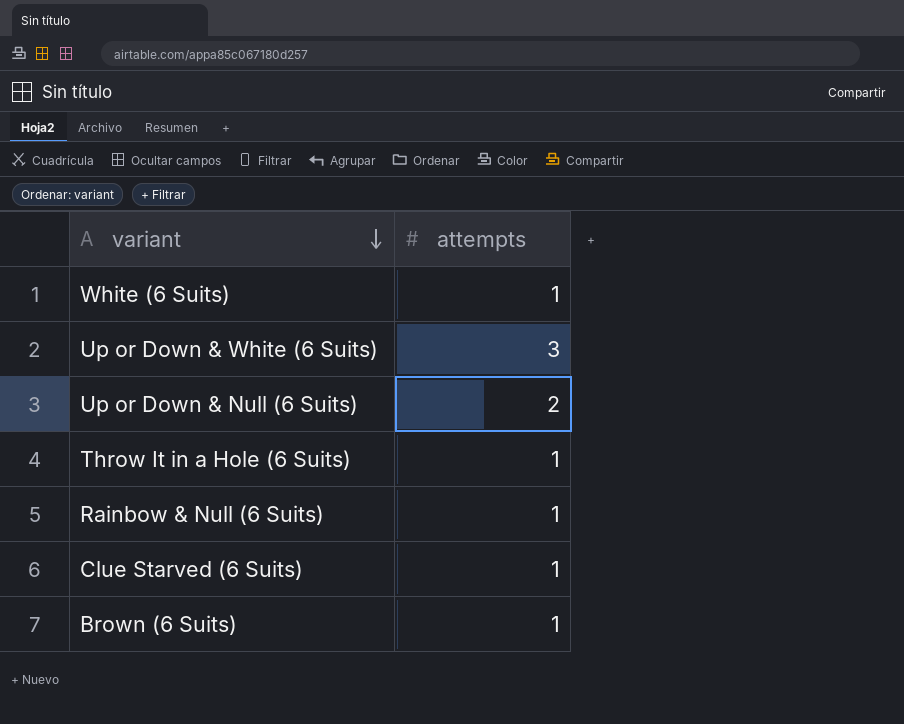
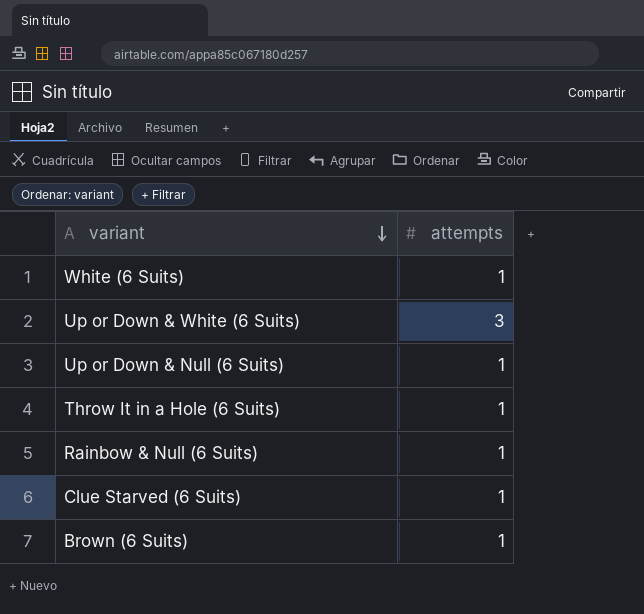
Up or Down & Null (6 Suits) | attempts: 2 -> 1

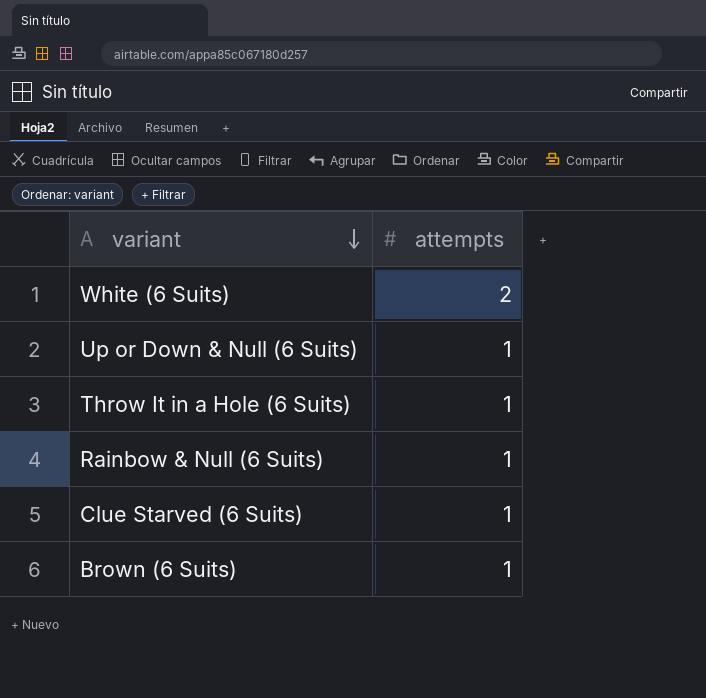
row Up or Down & White (6 Suits): 3 -> none
White (6 Suits) | attempts: 1 -> 2

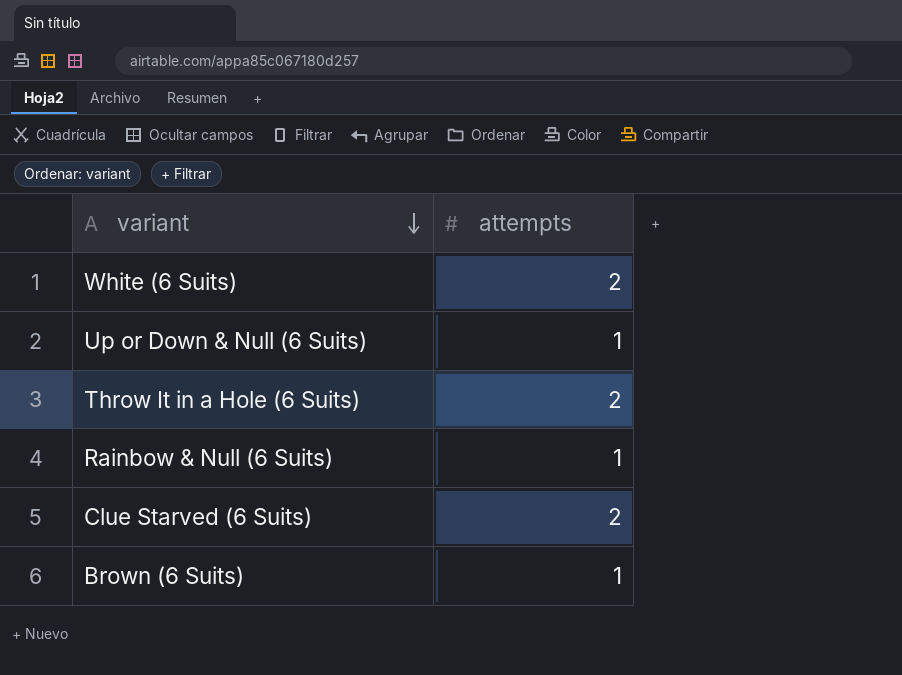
Throw It in a Hole (6 Suits) | attempts: 1 -> 2
Clue Starved (6 Suits) | attempts: 1 -> 2

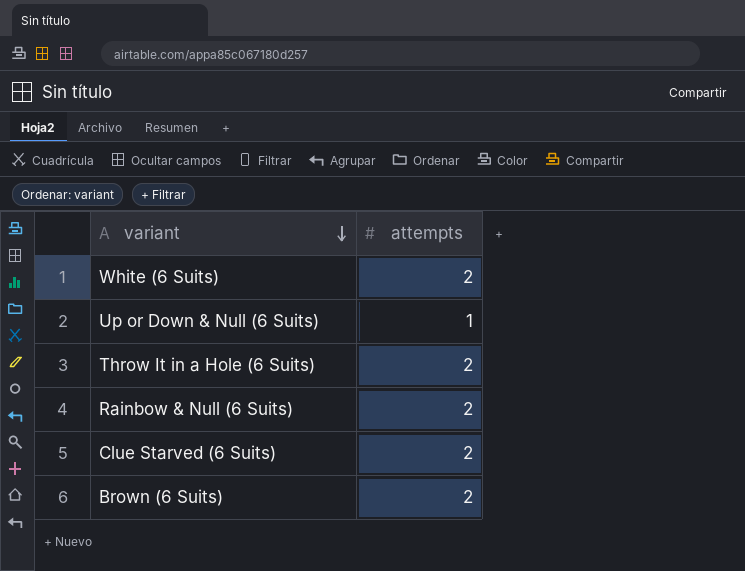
Rainbow & Null (6 Suits) | attempts: 1 -> 2
Brown (6 Suits) | attempts: 1 -> 2

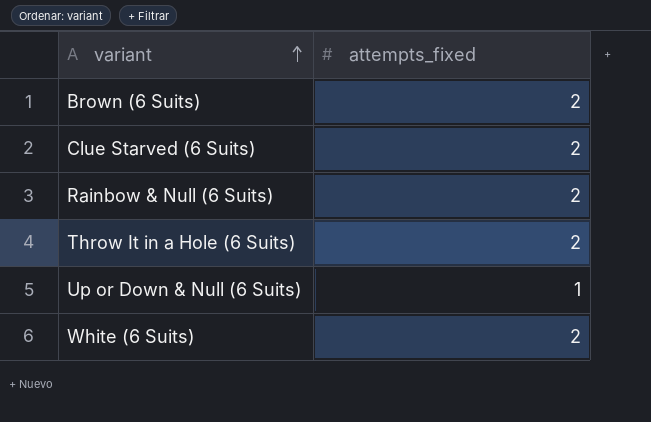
row order: variant descending -> variant ascending
column name: attempts -> attempts_fixed

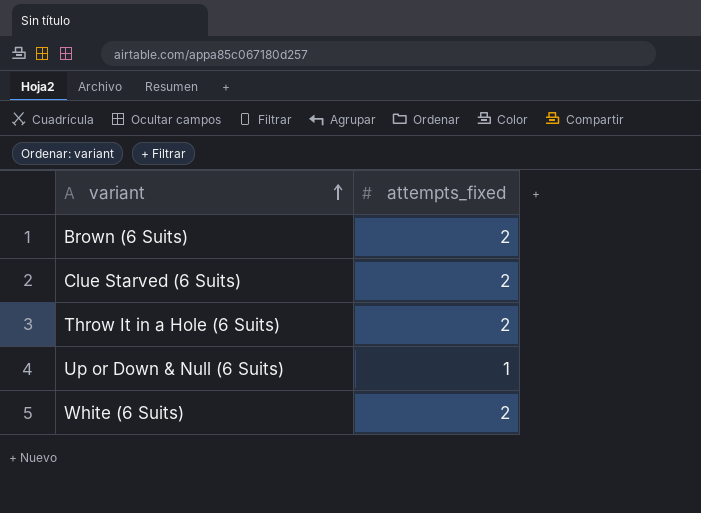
row Rainbow & Null (6 Suits): 2 -> none

